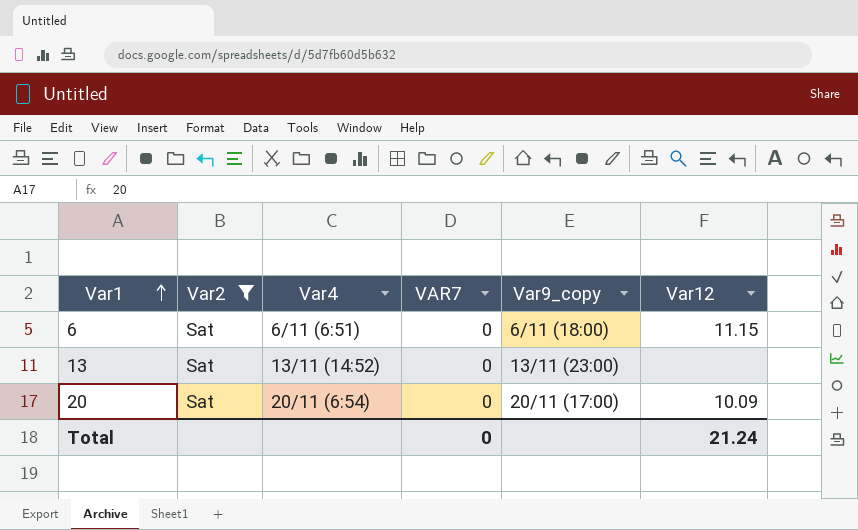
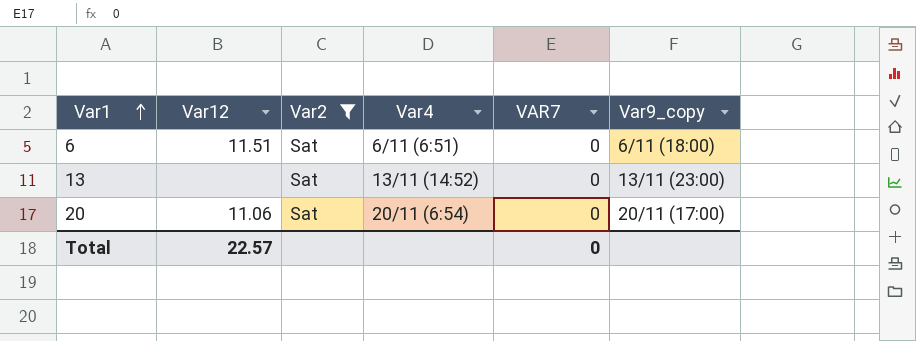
column Var12 | position: 6 -> 2
6 | Var12: 11.15 -> 11.51
20 | Var12: 10.09 -> 11.06
Total | Var12: 21.24 -> 22.57

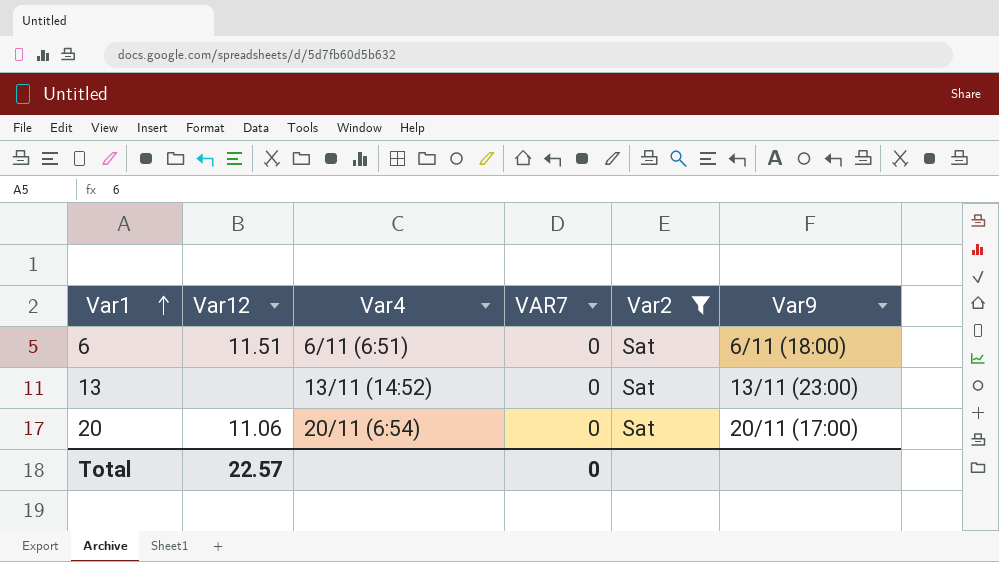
column Var2 | position: 3 -> 5
column name: Var9_copy -> Var9

